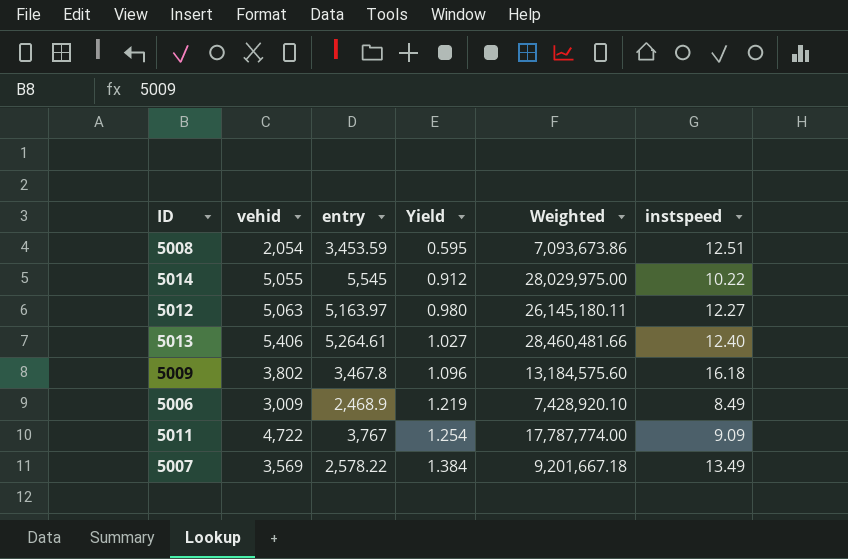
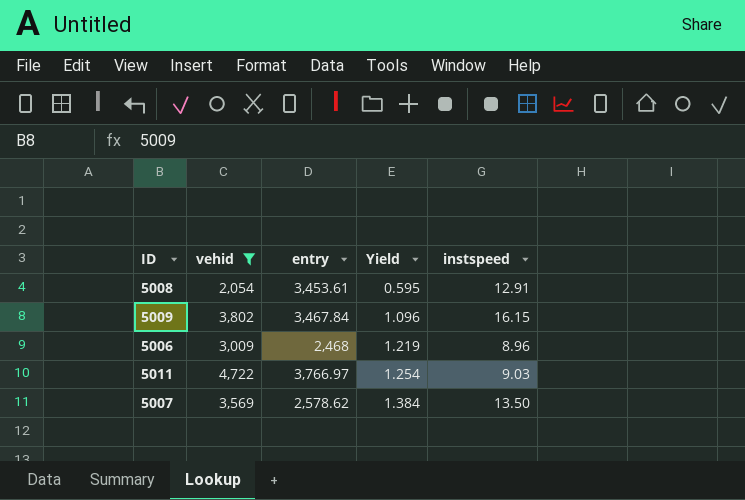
filter: none -> vehid <= 4,722
column Weighted | formula: [vehid] * [entry] -> none
5008 | entry: 3,453.59 -> 3,453.61
5008 | instspeed: 12.51 -> 12.91
5009 | entry: 3,467.8 -> 3,467.84
5009 | instspeed: 16.18 -> 16.15
5006 | entry: 2,468.9 -> 2,468
5006 | instspeed: 8.49 -> 8.96
5011 | entry: 3,767 -> 3,766.97
5011 | instspeed: 9.09 -> 9.03
5007 | entry: 2,578.22 -> 2,578.62
5007 | instspeed: 13.49 -> 13.50

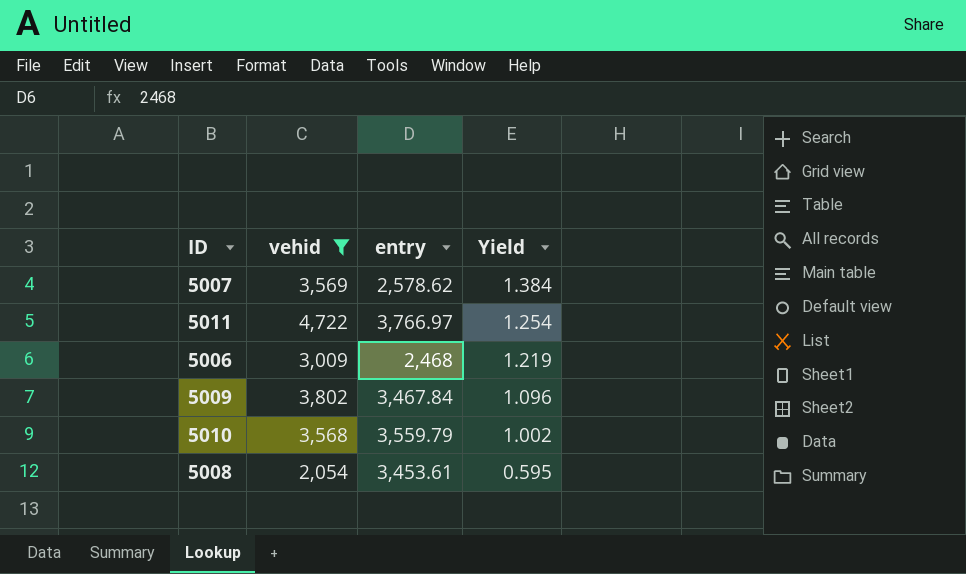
row order: Yield ascending -> Yield descending
column instspeed | position: 5 -> none
row 5010: none -> 3,568 | 3,559.79 | 1.002

